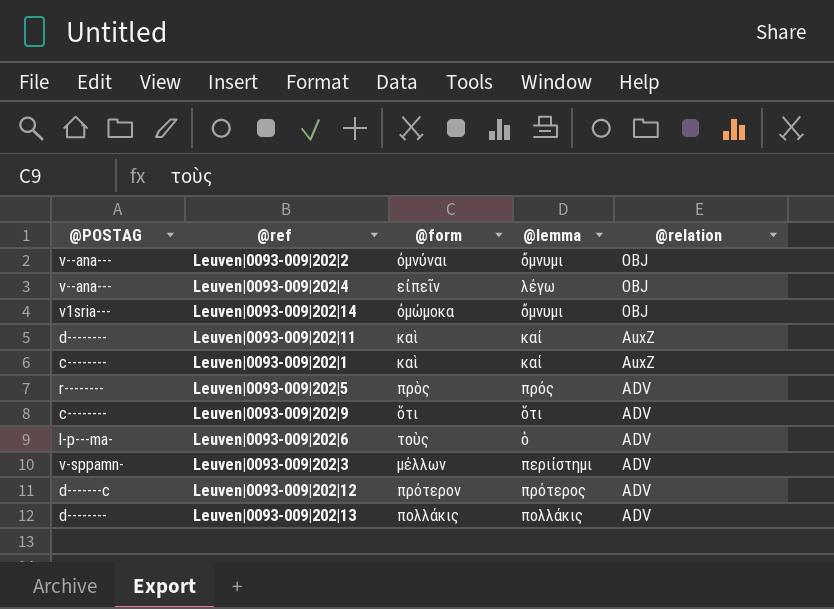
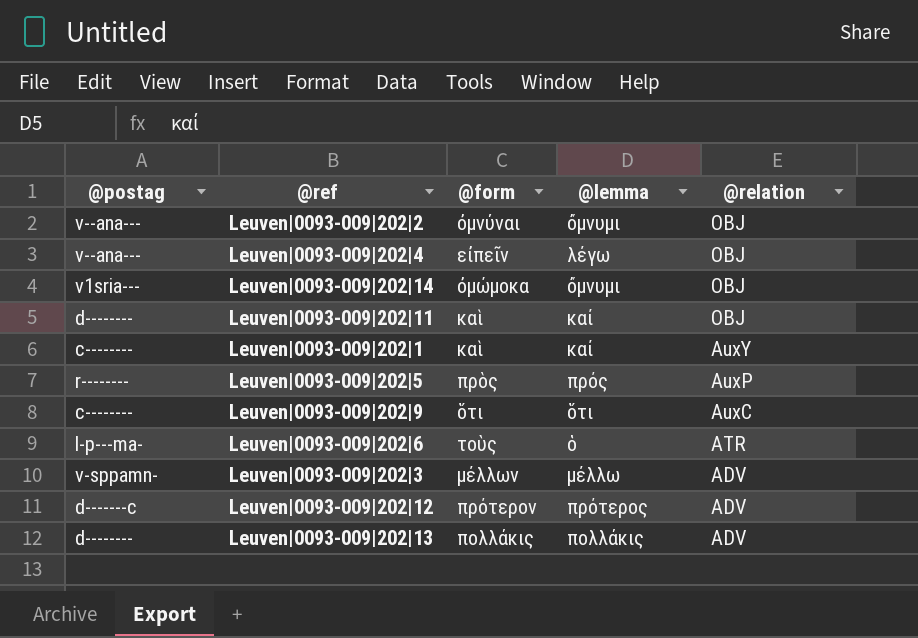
column name: @POSTAG -> @postag
Leuven|0093-009|202|11 | @relation: AuxZ -> OBJ
Leuven|0093-009|202|1 | @relation: AuxZ -> AuxY
Leuven|0093-009|202|5 | @relation: ADV -> AuxP
Leuven|0093-009|202|9 | @relation: ADV -> AuxC
Leuven|0093-009|202|6 | @relation: ADV -> ATR
Leuven|0093-009|202|3 | @lemma: περιίστημι -> μέλλω

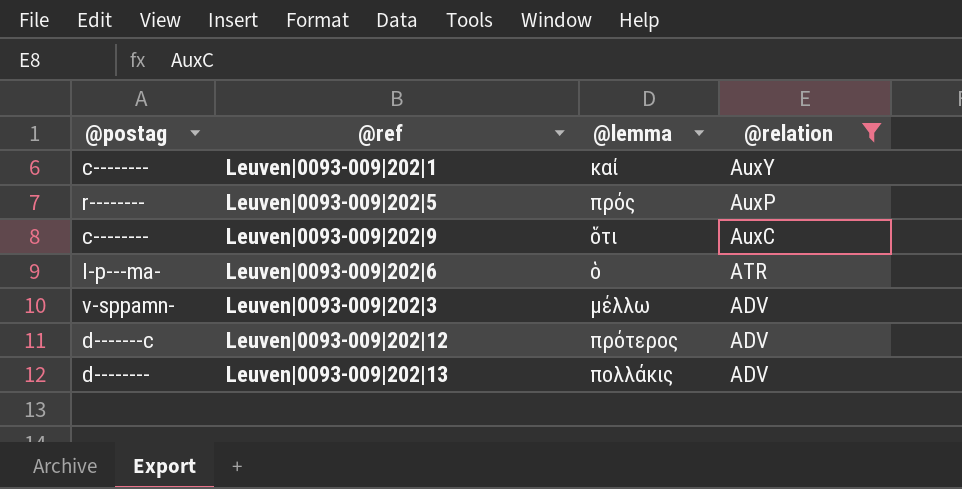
filter: none -> @relation != OBJ
column @form | position: 3 -> none

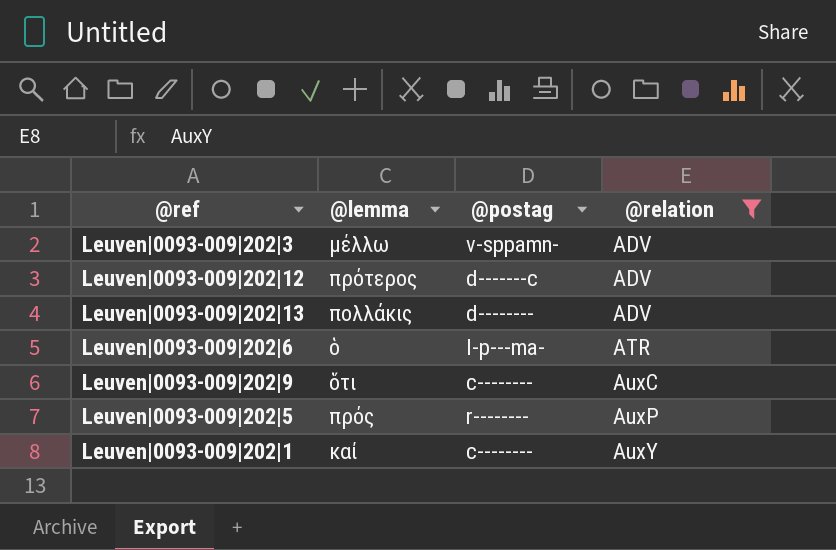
row order: @relation descending -> @relation ascending
column @postag | position: 1 -> 3

